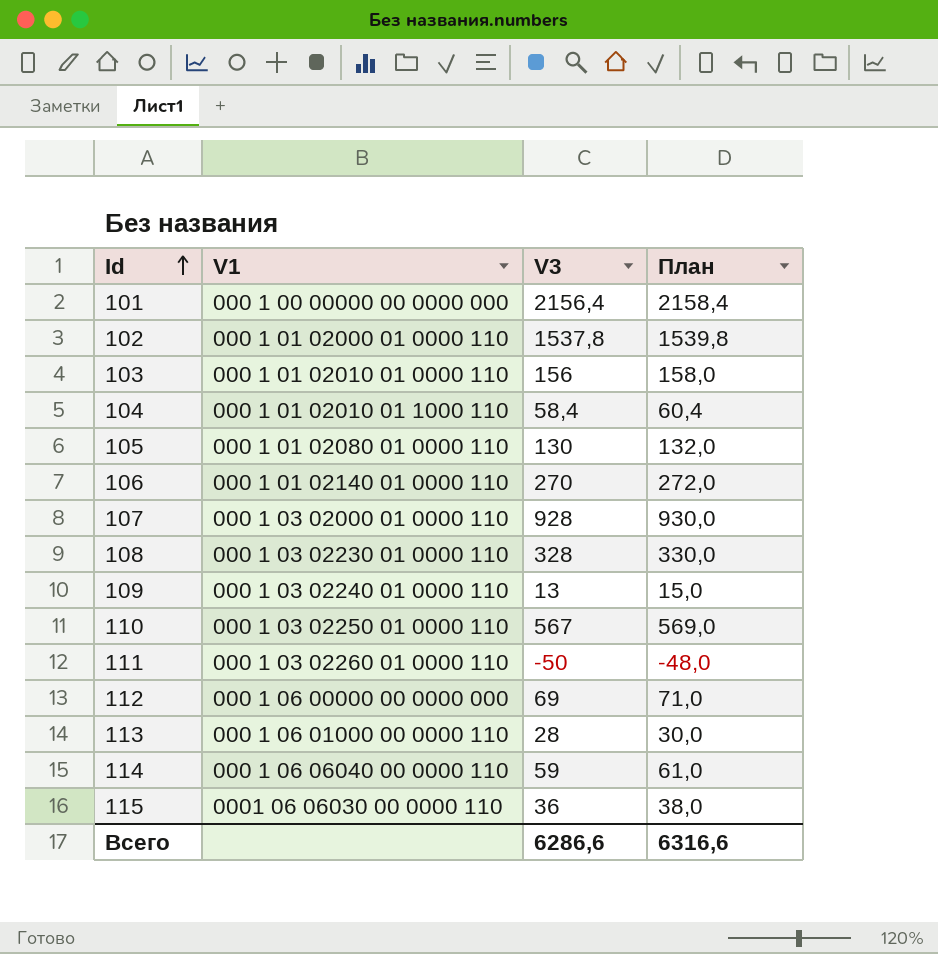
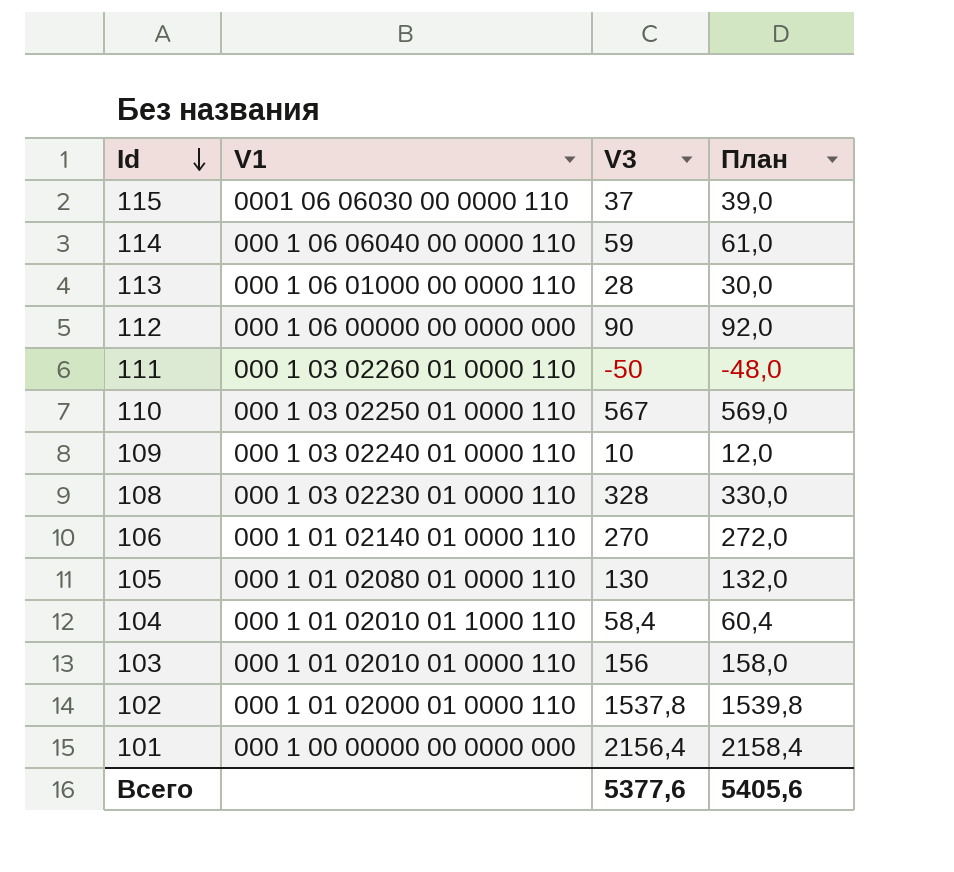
row order: Id ascending -> Id descending
row 107: 000 1 03 02000 01 0000 110 | 928 | 930,0 -> none
115 | V3: 36 -> 37
115 | План: 38,0 -> 39,0
112 | V3: 69 -> 90
112 | План: 71,0 -> 92,0
109 | V3: 13 -> 10
109 | План: 15,0 -> 12,0
Всего | V3: 6286,6 -> 5377,6
Всего | План: 6316,6 -> 5405,6

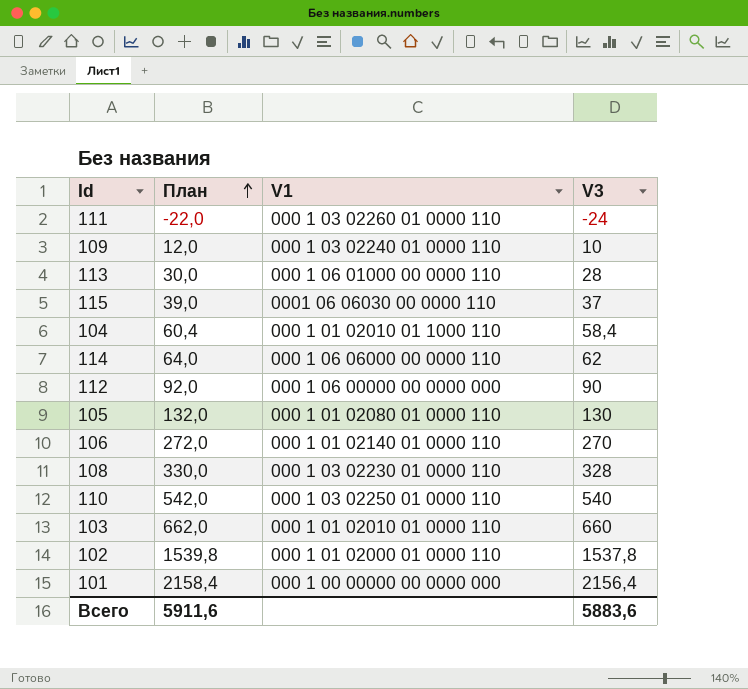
row order: Id descending -> План ascending
column План | position: 4 -> 2
111 | План: -48,0 -> -22,0
111 | V3: -50 -> -24
114 | План: 61,0 -> 64,0
114 | V1: 000 1 06 06040 00 0000 110 -> 000 1 06 06000 00 0000 110
114 | V3: 59 -> 62
110 | План: 569,0 -> 542,0
110 | V3: 567 -> 540
103 | План: 158,0 -> 662,0
103 | V3: 156 -> 660
Всего | План: 5405,6 -> 5911,6
Всего | V3: 5377,6 -> 5883,6

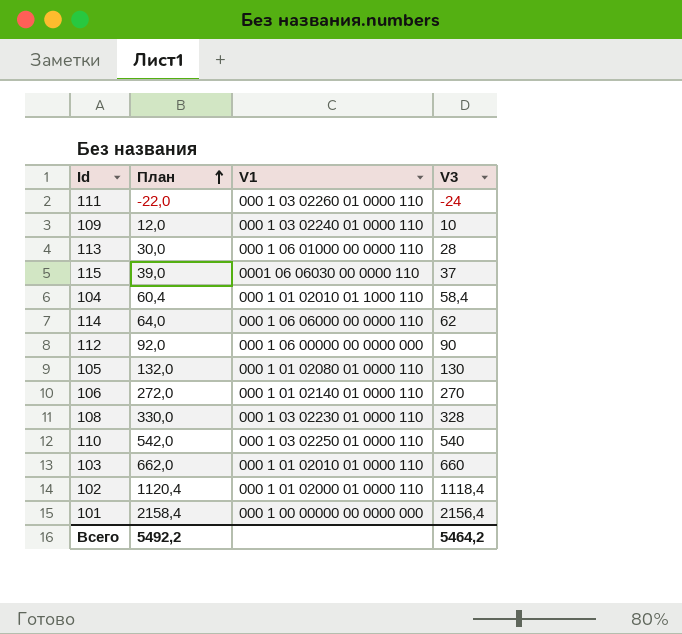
102 | План: 1539,8 -> 1120,4
102 | V3: 1537,8 -> 1118,4
Всего | План: 5911,6 -> 5492,2
Всего | V3: 5883,6 -> 5464,2

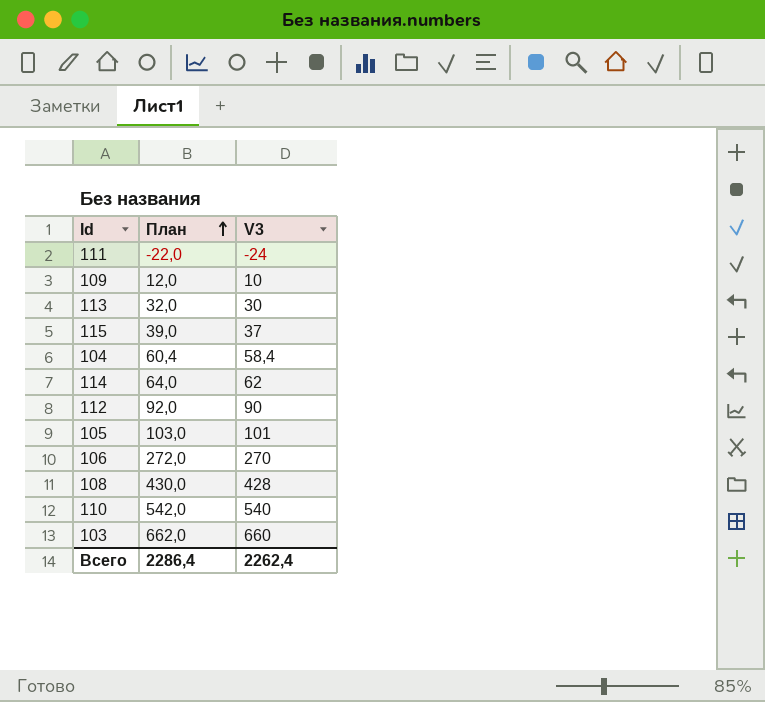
column V1 | position: 3 -> none
row 102: 1120,4 | 000 1 01 02000 01 0000 110 | 1118,4 -> none
row 101: 2158,4 | 000 1 00 00000 00 0000 000 | 2156,4 -> none
113 | План: 30,0 -> 32,0
113 | V3: 28 -> 30
105 | План: 132,0 -> 103,0
105 | V3: 130 -> 101
108 | План: 330,0 -> 430,0
108 | V3: 328 -> 428
Всего | План: 5492,2 -> 2286,4
Всего | V3: 5464,2 -> 2262,4

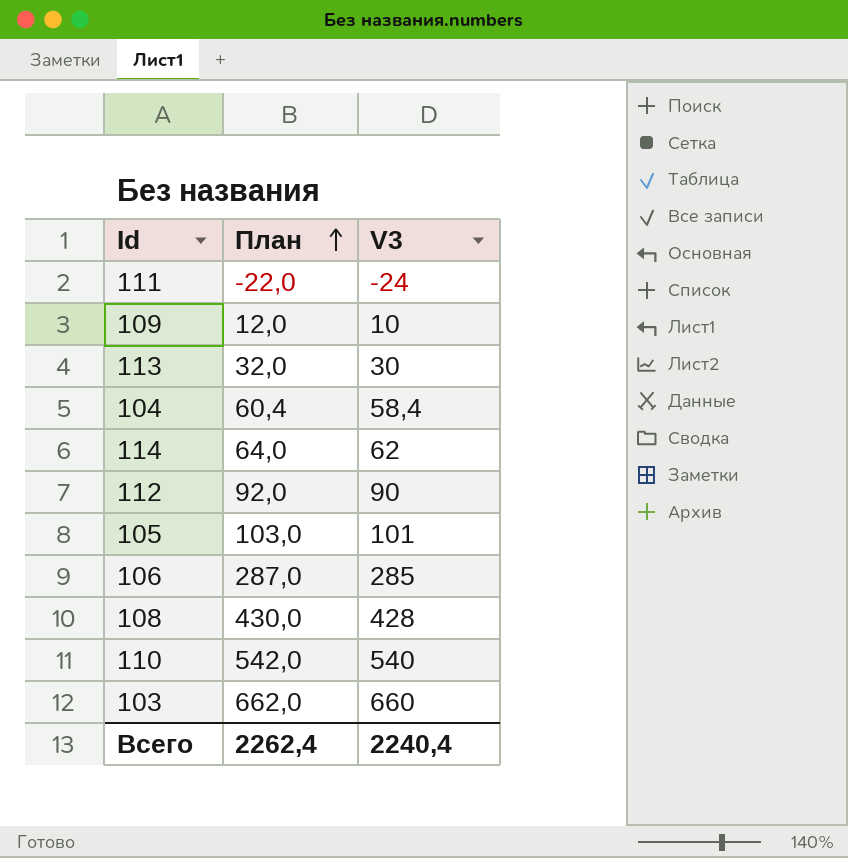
row 115: 39,0 | 37 -> none
106 | План: 272,0 -> 287,0
106 | V3: 270 -> 285
Всего | План: 2286,4 -> 2262,4
Всего | V3: 2262,4 -> 2240,4

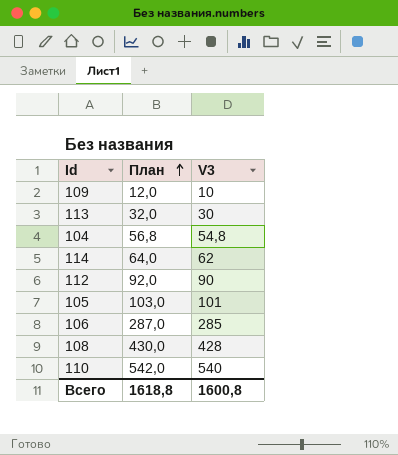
row 111: -22,0 | -24 -> none
row 103: 662,0 | 660 -> none
104 | План: 60,4 -> 56,8
104 | V3: 58,4 -> 54,8
Всего | План: 2262,4 -> 1618,8
Всего | V3: 2240,4 -> 1600,8

